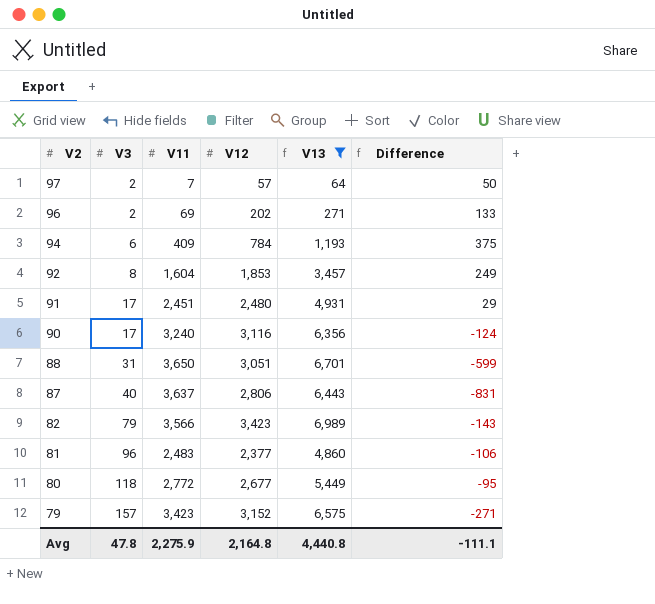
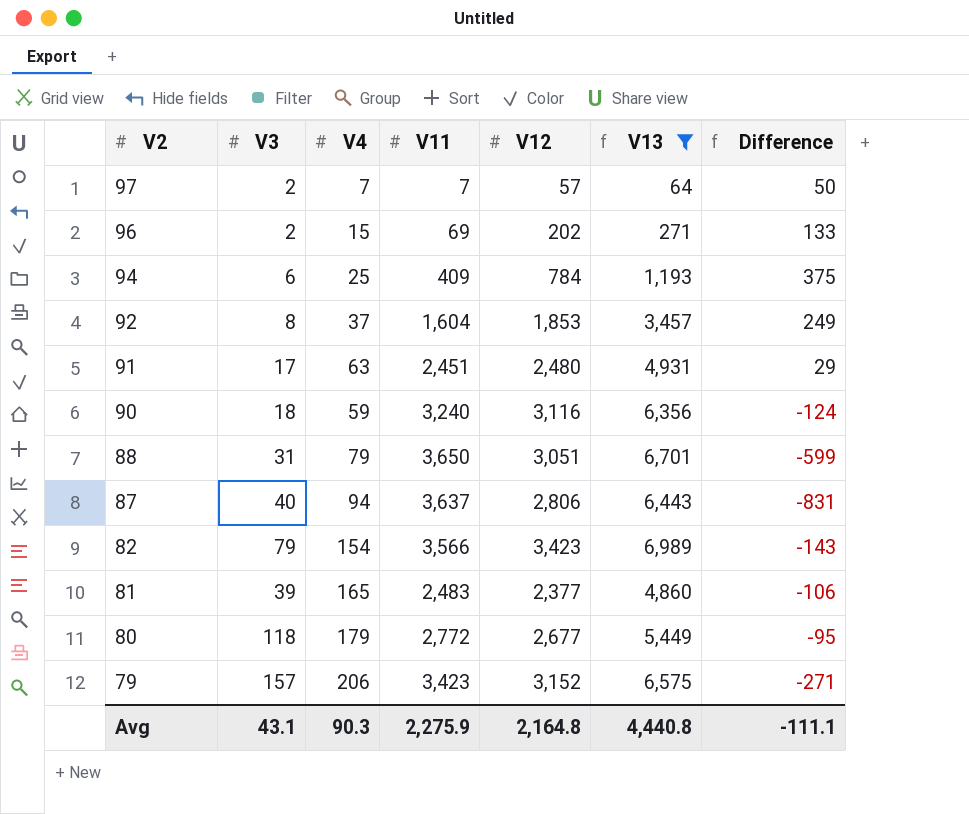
column V4 | position: none -> 3
90 | V3: 17 -> 18
81 | V3: 96 -> 39
Avg | V3: 47.8 -> 43.1

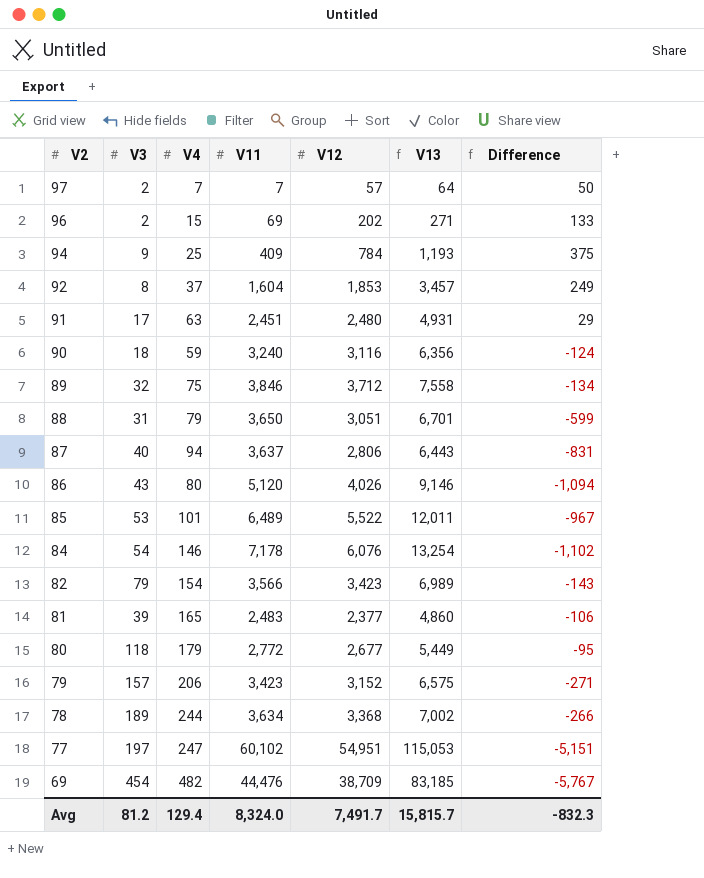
filter: V13 <= 6,989 -> none
94 | V3: 6 -> 9
Avg | V3: 43.1 -> 81.2
Avg | V4: 90.3 -> 129.4
Avg | V11: 2,275.9 -> 8,324.0
Avg | V12: 2,164.8 -> 7,491.7
Avg | V13: 4,440.8 -> 15,815.7
Avg | Difference: -111.1 -> -832.3

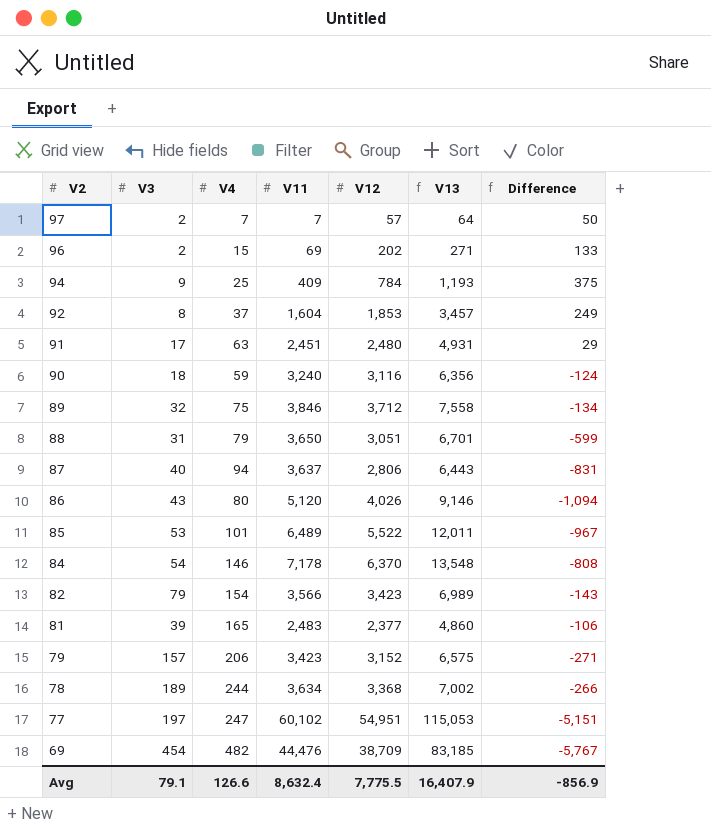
row 80: 118 | 179 | 2,772 | 2,677 | 5,449 | -95 -> none
84 | V12: 6,076 -> 6,370
84 | V13: 13,254 -> 13,548
84 | Difference: -1,102 -> -808
Avg | V3: 81.2 -> 79.1
Avg | V4: 129.4 -> 126.6
Avg | V11: 8,324.0 -> 8,632.4
Avg | V12: 7,491.7 -> 7,775.5
Avg | V13: 15,815.7 -> 16,407.9
Avg | Difference: -832.3 -> -856.9

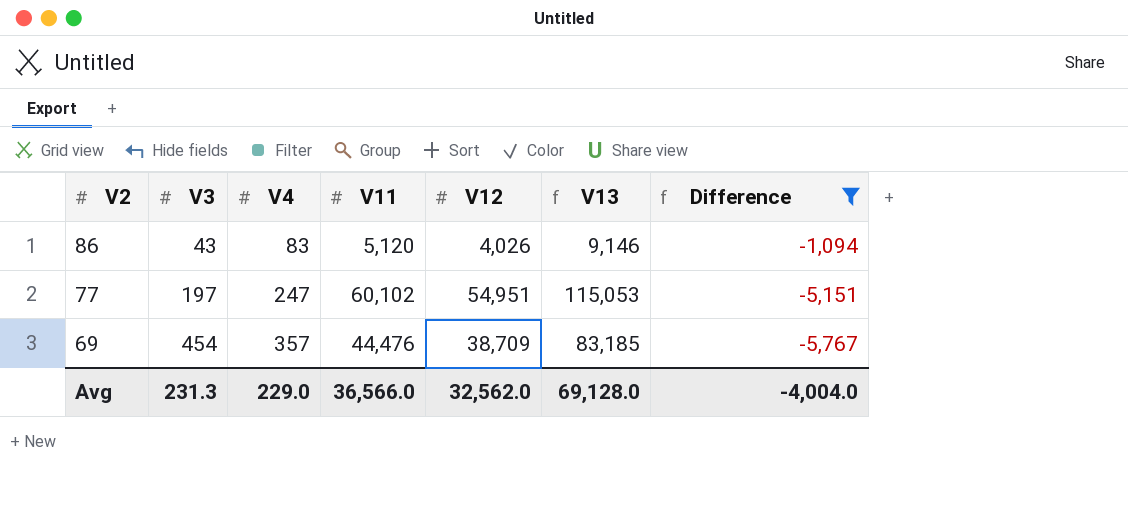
filter: none -> Difference <= -1,094
86 | V4: 80 -> 83
69 | V4: 482 -> 357
Avg | V3: 79.1 -> 231.3
Avg | V4: 126.6 -> 229.0
Avg | V11: 8,632.4 -> 36,566.0
Avg | V12: 7,775.5 -> 32,562.0
Avg | V13: 16,407.9 -> 69,128.0
Avg | Difference: -856.9 -> -4,004.0

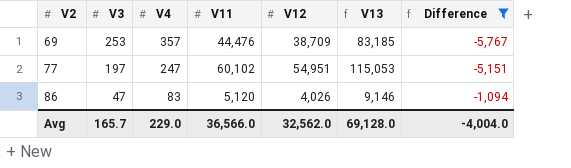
row order: V2 descending -> V2 ascending
69 | V3: 454 -> 253
86 | V3: 43 -> 47
Avg | V3: 231.3 -> 165.7

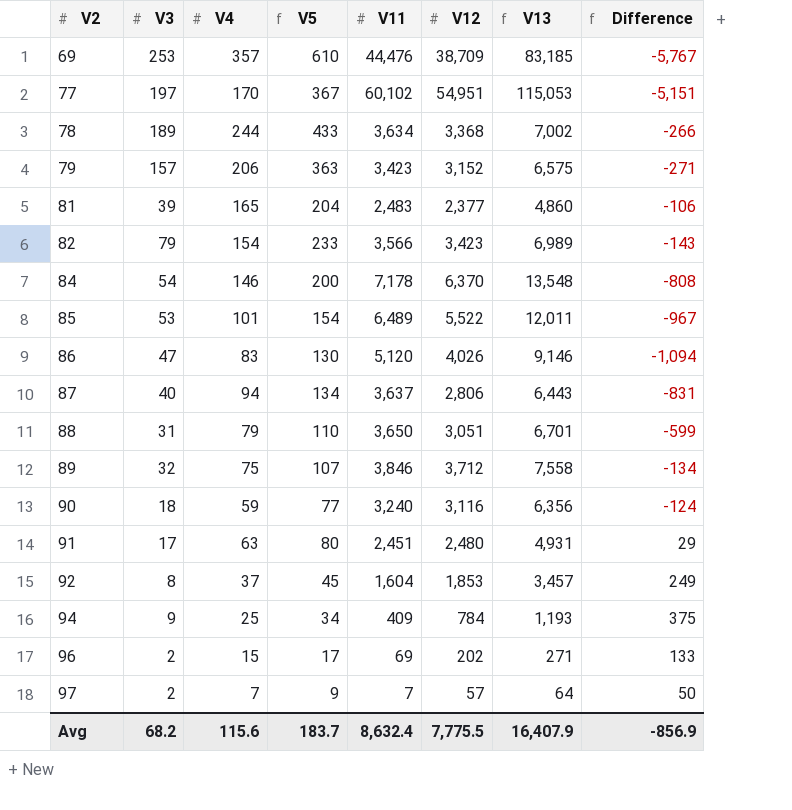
filter: Difference <= -1,094 -> none
column V5 | formula: none -> [V3] + [V4]
77 | V4: 247 -> 170
Avg | V3: 165.7 -> 68.2
Avg | V4: 229.0 -> 115.6
Avg | V11: 36,566.0 -> 8,632.4
Avg | V12: 32,562.0 -> 7,775.5
Avg | V13: 69,128.0 -> 16,407.9
Avg | Difference: -4,004.0 -> -856.9

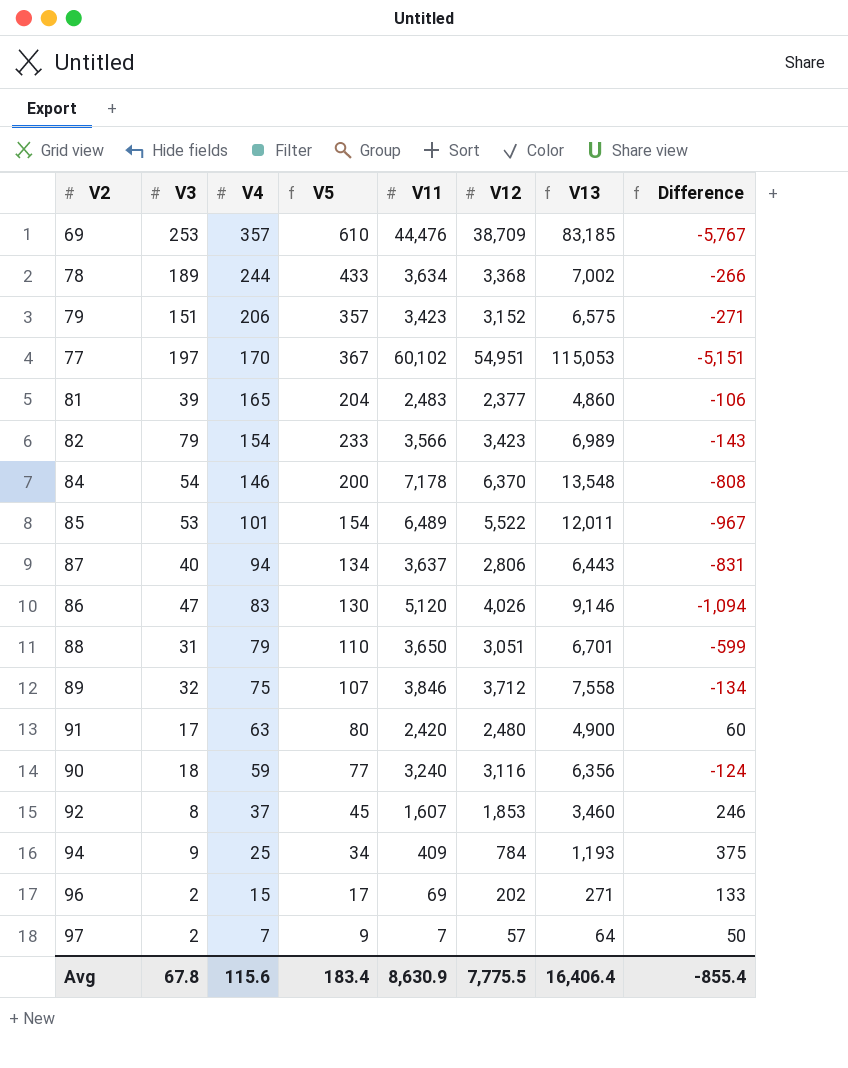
row order: V2 ascending -> V4 descending
79 | V3: 157 -> 151
79 | V5: 363 -> 357
91 | V11: 2,451 -> 2,420
91 | V13: 4,931 -> 4,900
91 | Difference: 29 -> 60
92 | V11: 1,604 -> 1,607
92 | V13: 3,457 -> 3,460
92 | Difference: 249 -> 246
Avg | V3: 68.2 -> 67.8
Avg | V5: 183.7 -> 183.4
Avg | V11: 8,632.4 -> 8,630.9
Avg | V13: 16,407.9 -> 16,406.4
Avg | Difference: -856.9 -> -855.4

